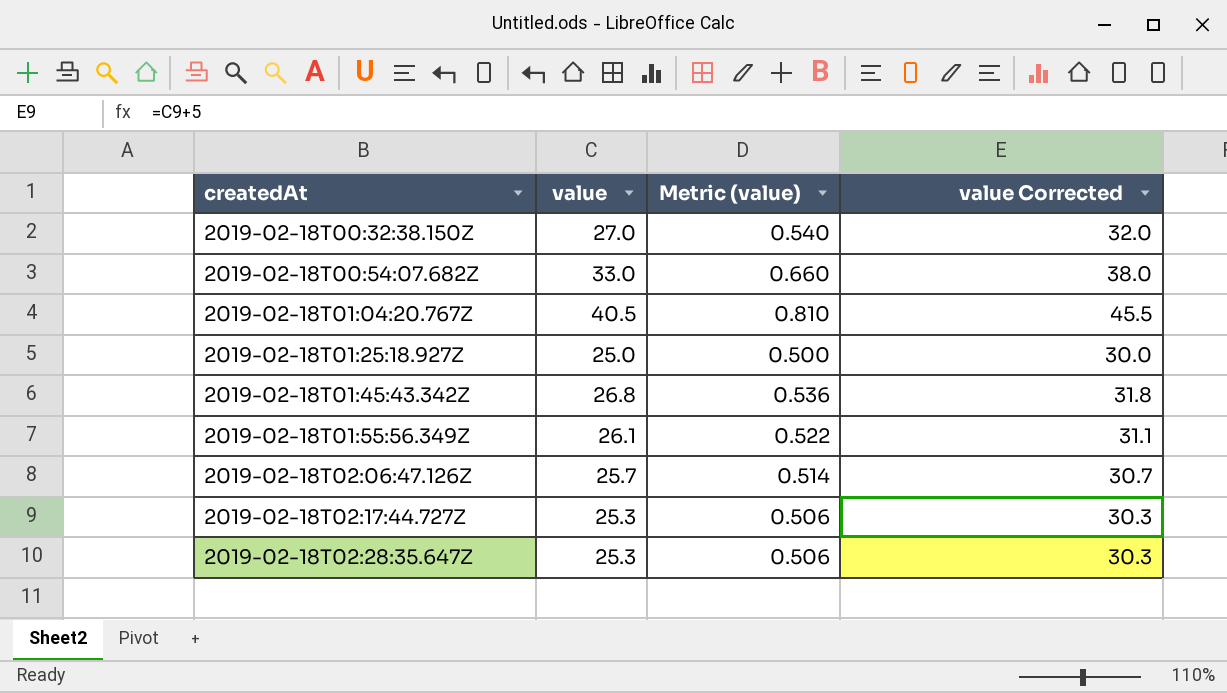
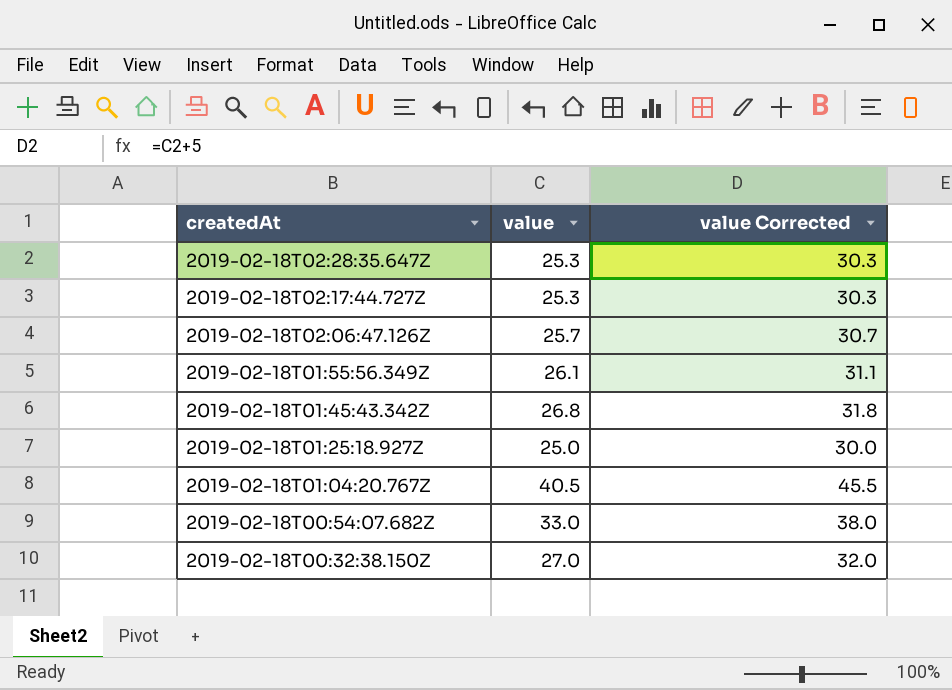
row order: createdAt ascending -> createdAt descending
column Metric (value) | formula: [value] * 0.02 -> none

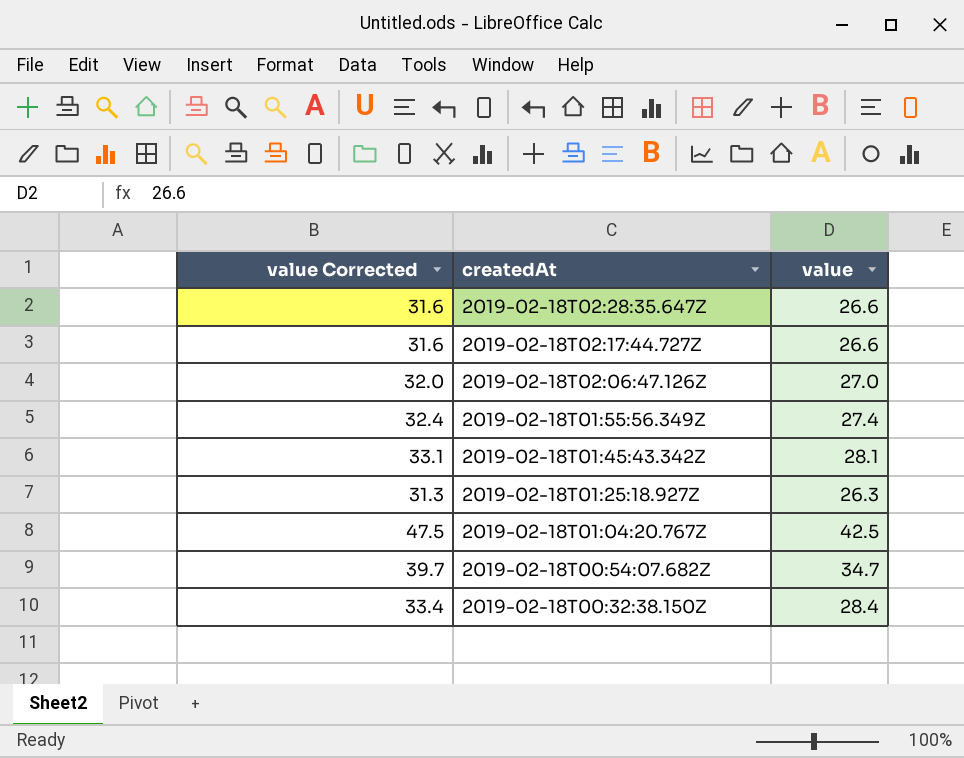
column value Corrected | position: 3 -> 1
2019-02-18T02:28:35.647Z | value Corrected: 30.3 -> 31.6
2019-02-18T02:28:35.647Z | value: 25.3 -> 26.6
2019-02-18T02:17:44.727Z | value Corrected: 30.3 -> 31.6
2019-02-18T02:17:44.727Z | value: 25.3 -> 26.6
2019-02-18T02:06:47.126Z | value Corrected: 30.7 -> 32.0
2019-02-18T02:06:47.126Z | value: 25.7 -> 27.0
2019-02-18T01:55:56.349Z | value Corrected: 31.1 -> 32.4
2019-02-18T01:55:56.349Z | value: 26.1 -> 27.4
2019-02-18T01:45:43.342Z | value Corrected: 31.8 -> 33.1
2019-02-18T01:45:43.342Z | value: 26.8 -> 28.1
2019-02-18T01:25:18.927Z | value Corrected: 30.0 -> 31.3
2019-02-18T01:25:18.927Z | value: 25.0 -> 26.3
2019-02-18T01:04:20.767Z | value Corrected: 45.5 -> 47.5
2019-02-18T01:04:20.767Z | value: 40.5 -> 42.5
2019-02-18T00:54:07.682Z | value Corrected: 38.0 -> 39.7
2019-02-18T00:54:07.682Z | value: 33.0 -> 34.7
2019-02-18T00:32:38.150Z | value Corrected: 32.0 -> 33.4
2019-02-18T00:32:38.150Z | value: 27.0 -> 28.4

